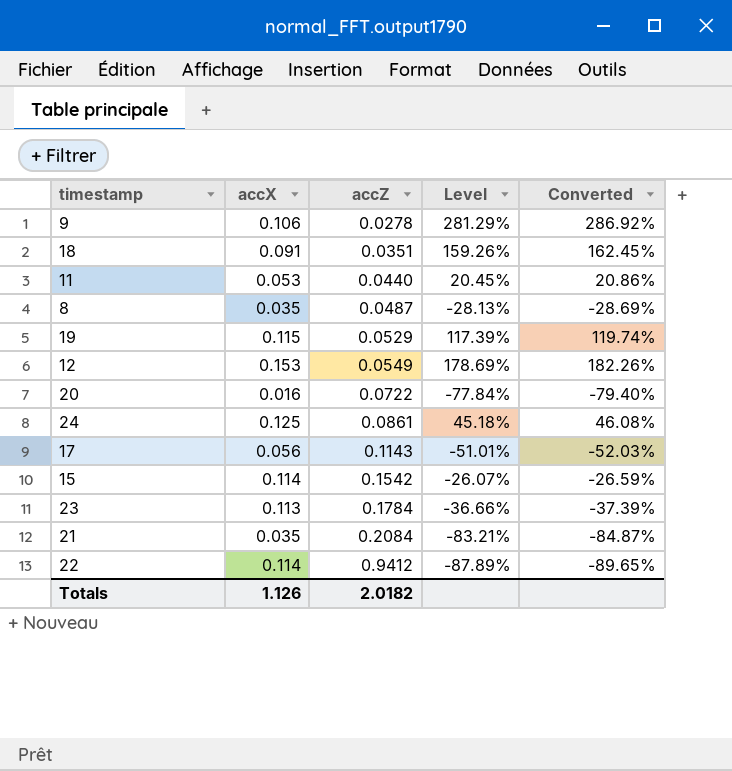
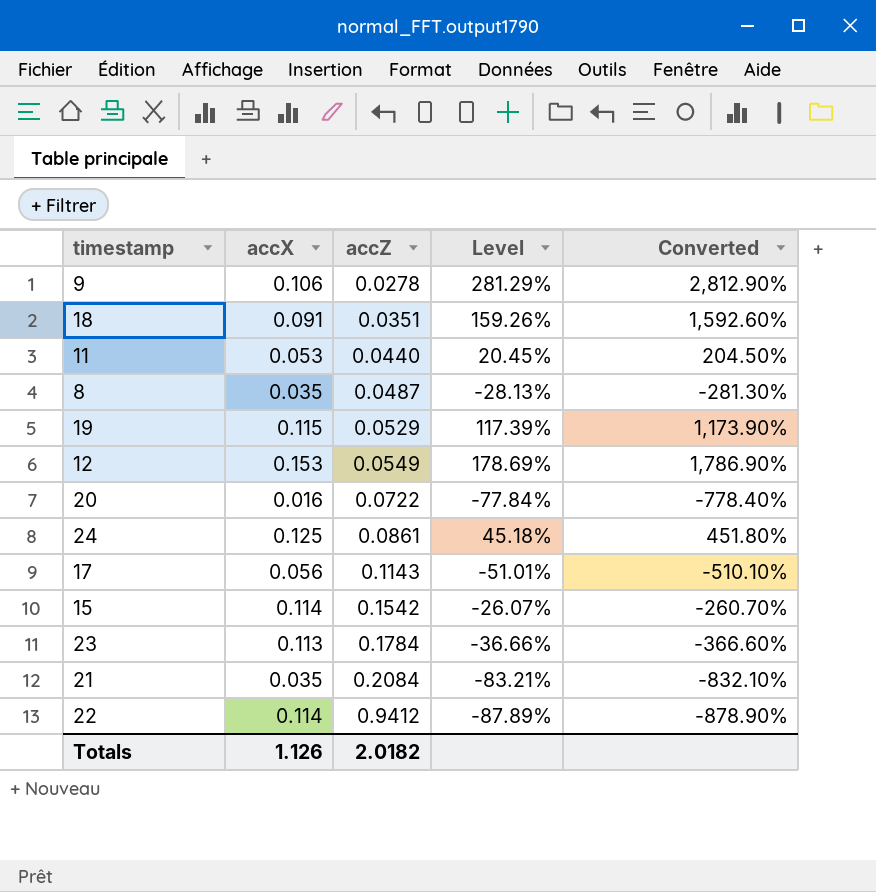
column Converted | formula: [Level] * 1.02 -> [Level] * 10

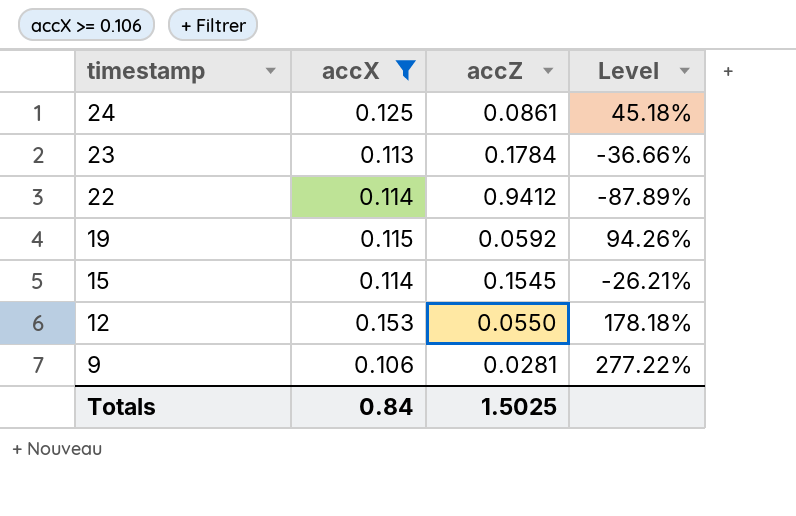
filter: none -> accX >= 0.106
row order: accZ ascending -> timestamp descending
column Converted | formula: [Level] * 10 -> none
19 | accZ: 0.0529 -> 0.0592
19 | Level: 117.39% -> 94.26%
15 | accZ: 0.1542 -> 0.1545
15 | Level: -26.07% -> -26.21%
12 | accZ: 0.0549 -> 0.0550
12 | Level: 178.69% -> 178.18%
9 | accZ: 0.0278 -> 0.0281
9 | Level: 281.29% -> 277.22%
Totals | accX: 1.126 -> 0.84
Totals | accZ: 2.0182 -> 1.5025

